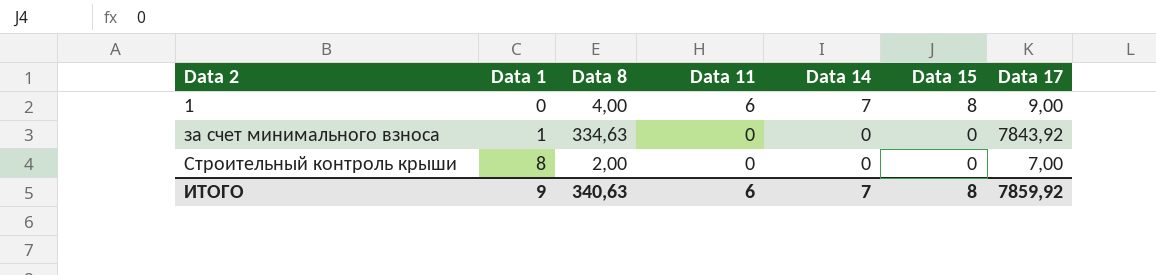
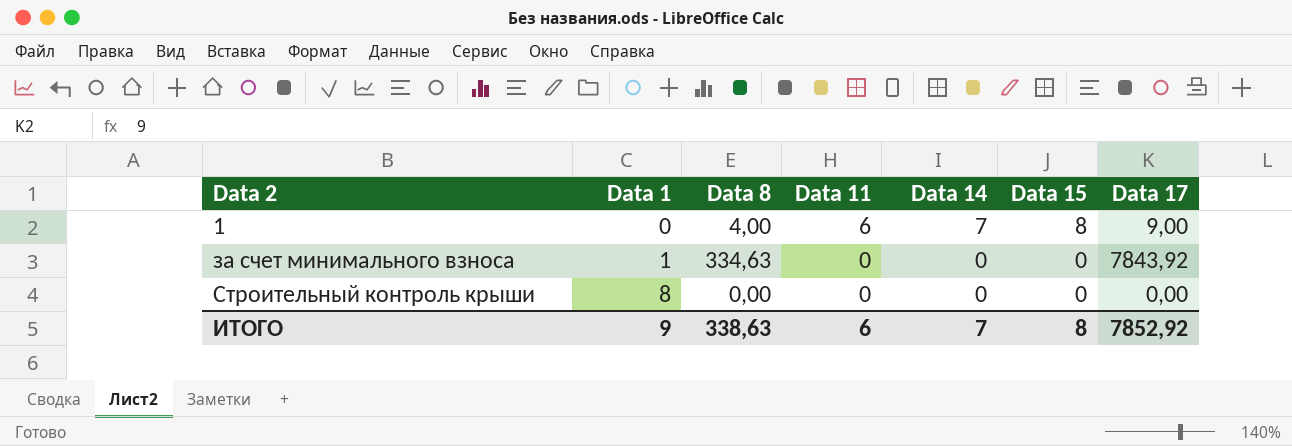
Строительный контроль крыши | Data 8: 2,00 -> 0,00
Строительный контроль крыши | Data 17: 7,00 -> 0,00
ИТОГО | Data 8: 340,63 -> 338,63
ИТОГО | Data 17: 7859,92 -> 7852,92

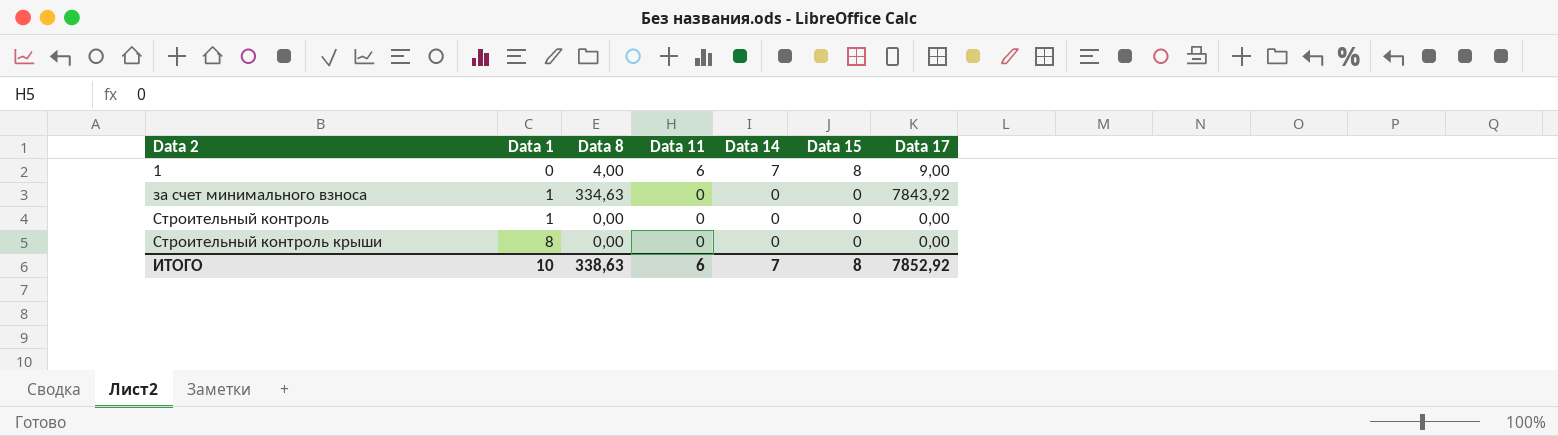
row Строительный контроль: none -> 1 | 0,00 | 0 | 0 | 0 | 0,00
ИТОГО | Data 1: 9 -> 10

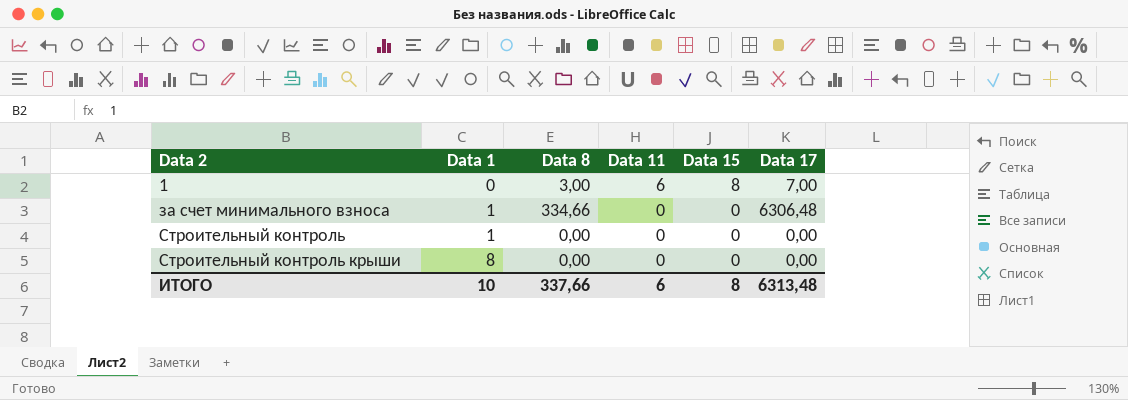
column Data 14 | position: 5 -> none
1 | Data 8: 4,00 -> 3,00
1 | Data 17: 9,00 -> 7,00
за счет минимального взноса | Data 8: 334,63 -> 334,66
за счет минимального взноса | Data 17: 7843,92 -> 6306,48
ИТОГО | Data 8: 338,63 -> 337,66
ИТОГО | Data 17: 7852,92 -> 6313,48

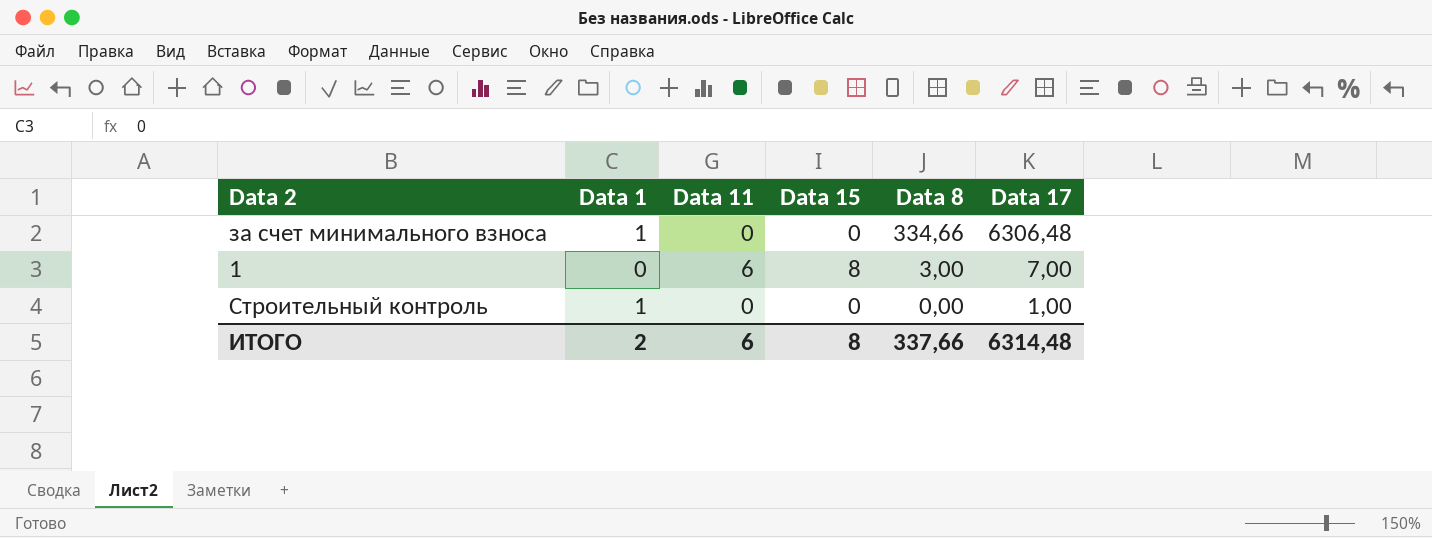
row order: Data 2 ascending -> Data 8 descending
column Data 8 | position: 3 -> 5
row Строительный контроль крыши: 8 | 0,00 | 0 | 0 | 0,00 -> none
Строительный контроль | Data 17: 0,00 -> 1,00
ИТОГО | Data 1: 10 -> 2
ИТОГО | Data 17: 6313,48 -> 6314,48

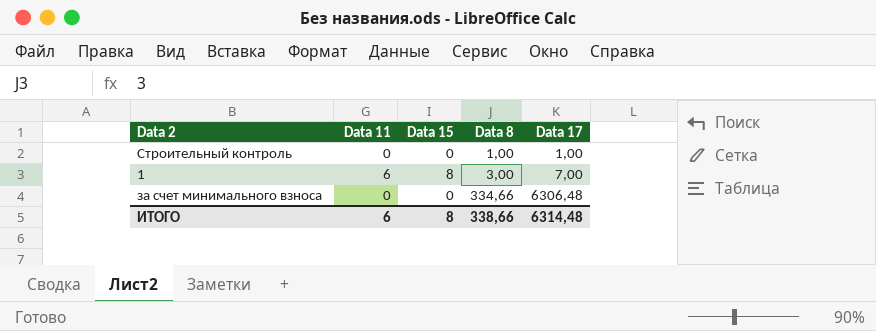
row order: Data 8 descending -> Data 8 ascending
column Data 1 | position: 2 -> none
Строительный контроль | Data 8: 0,00 -> 1,00
ИТОГО | Data 8: 337,66 -> 338,66

